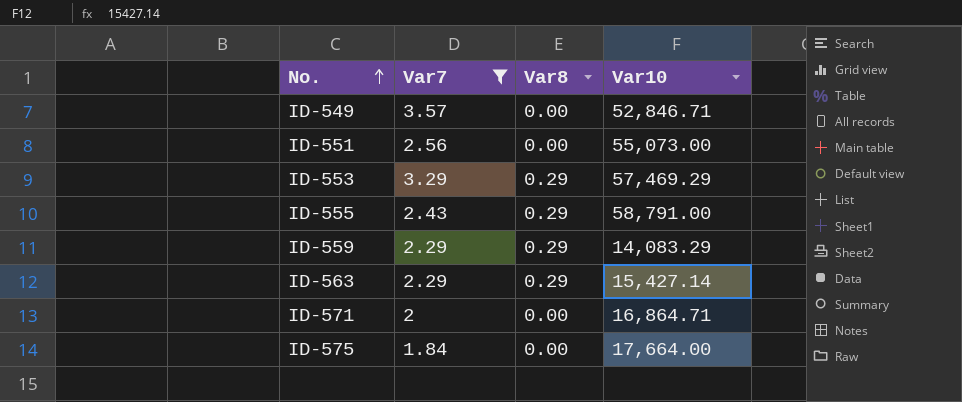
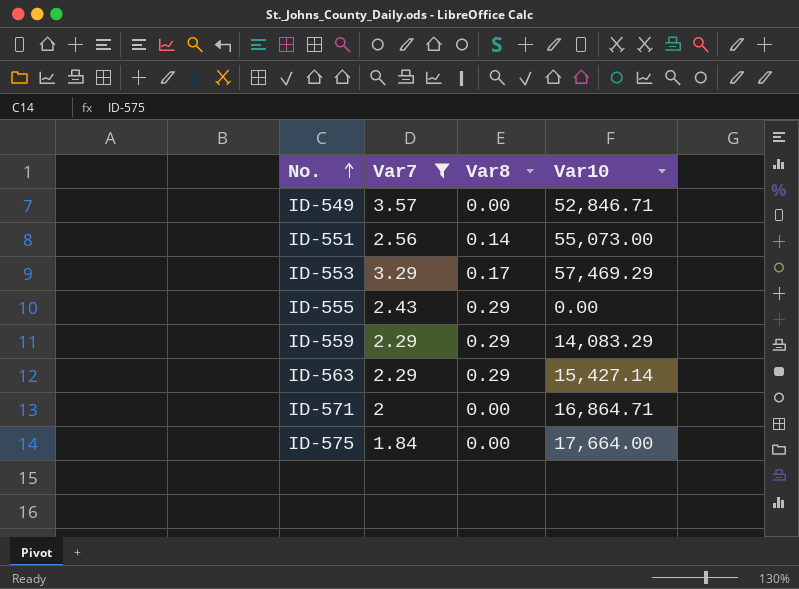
ID-551 | Var8: 0.00 -> 0.14
ID-553 | Var8: 0.29 -> 0.17
ID-555 | Var10: 58,791.00 -> 0.00

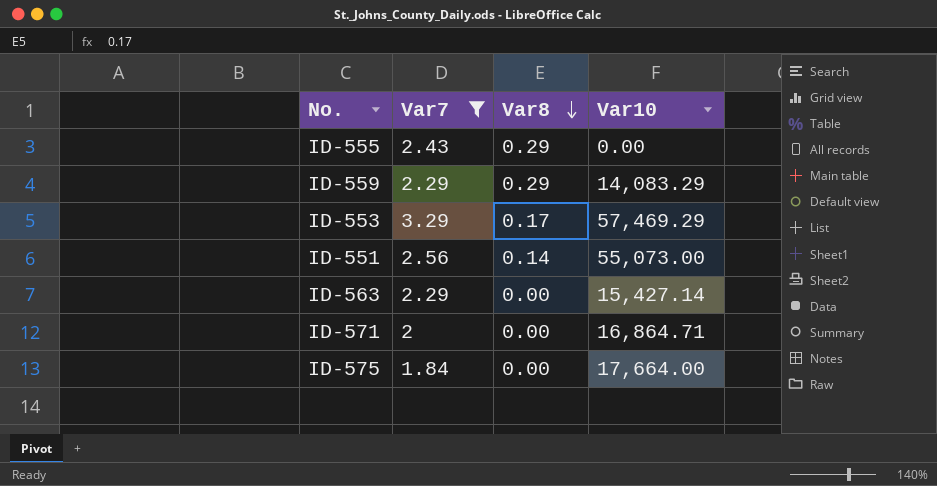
row order: No. ascending -> Var8 descending
row ID-549: 3.57 | 0.00 | 52,846.71 -> none
ID-563 | Var8: 0.29 -> 0.00

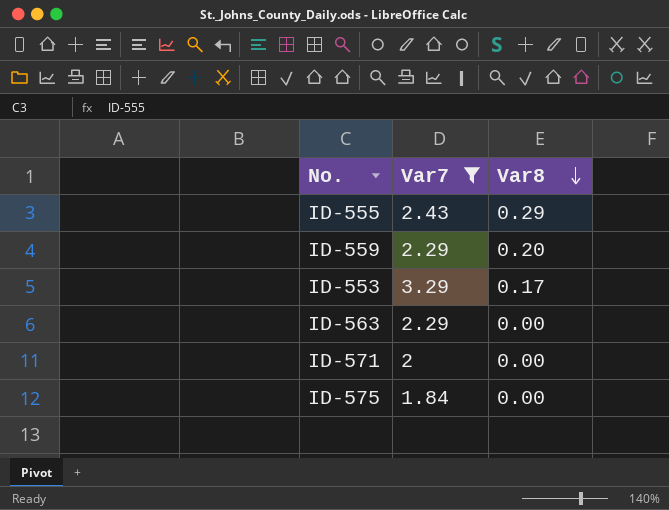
column Var10 | position: 4 -> none
row ID-551: 2.56 | 0.14 | 55,073.00 -> none
ID-559 | Var8: 0.29 -> 0.20

